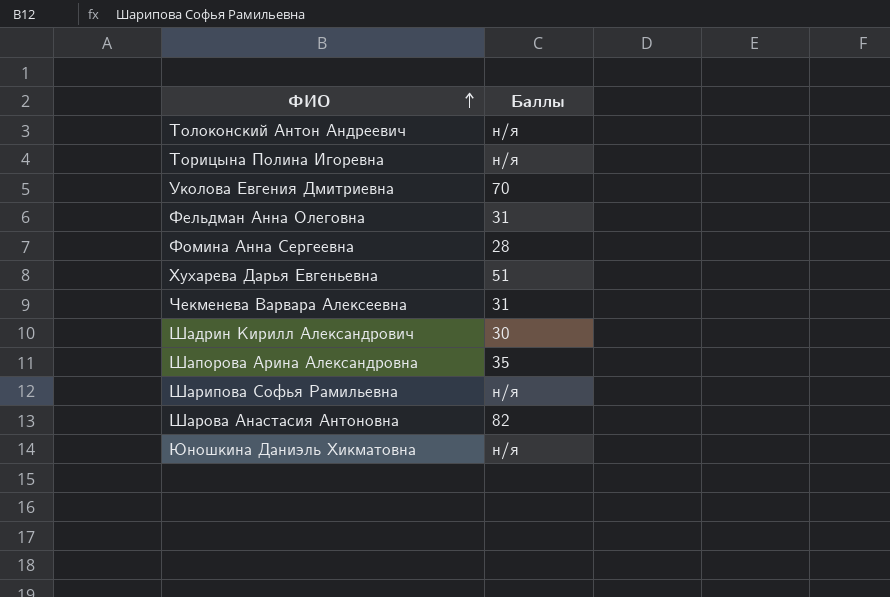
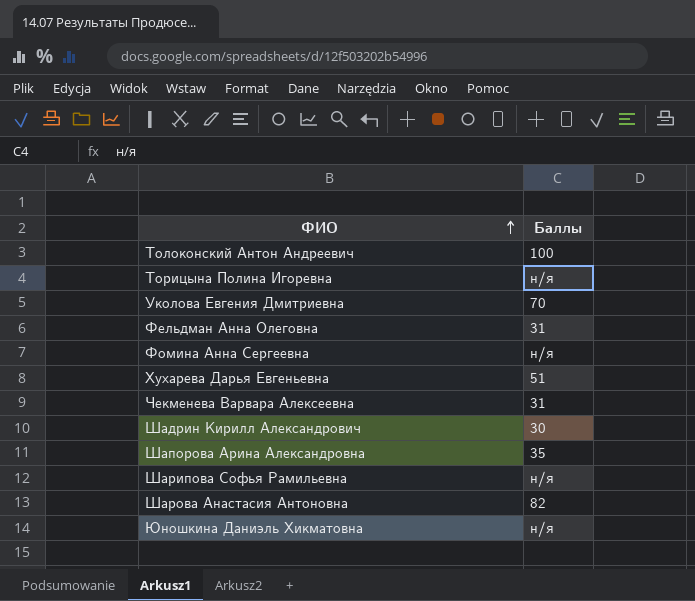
Толоконский Антон Андреевич | Баллы: н/я -> 100
Фомина Анна Сергеевна | Баллы: 28 -> н/я

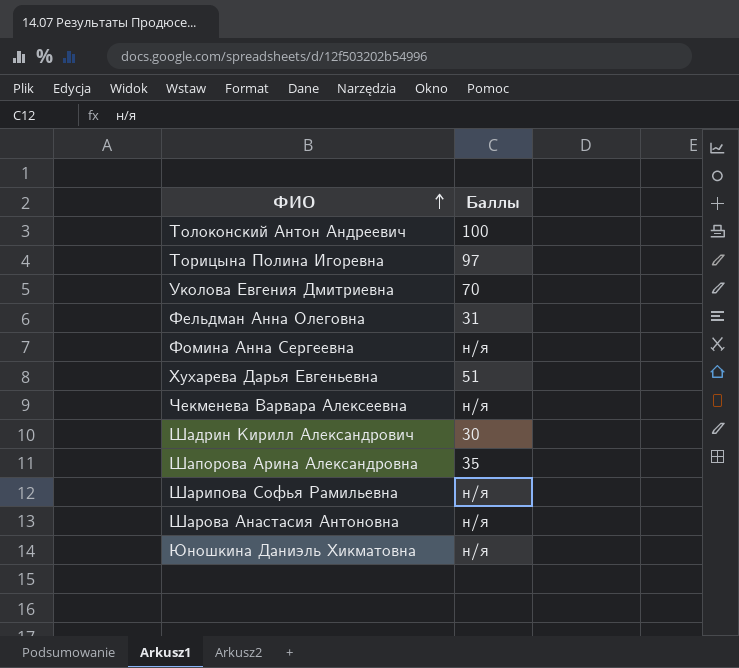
Торицына Полина Игоревна | Баллы: н/я -> 97
Чекменева Варвара Алексеевна | Баллы: 31 -> н/я
Шарова Анастасия Антоновна | Баллы: 82 -> н/я

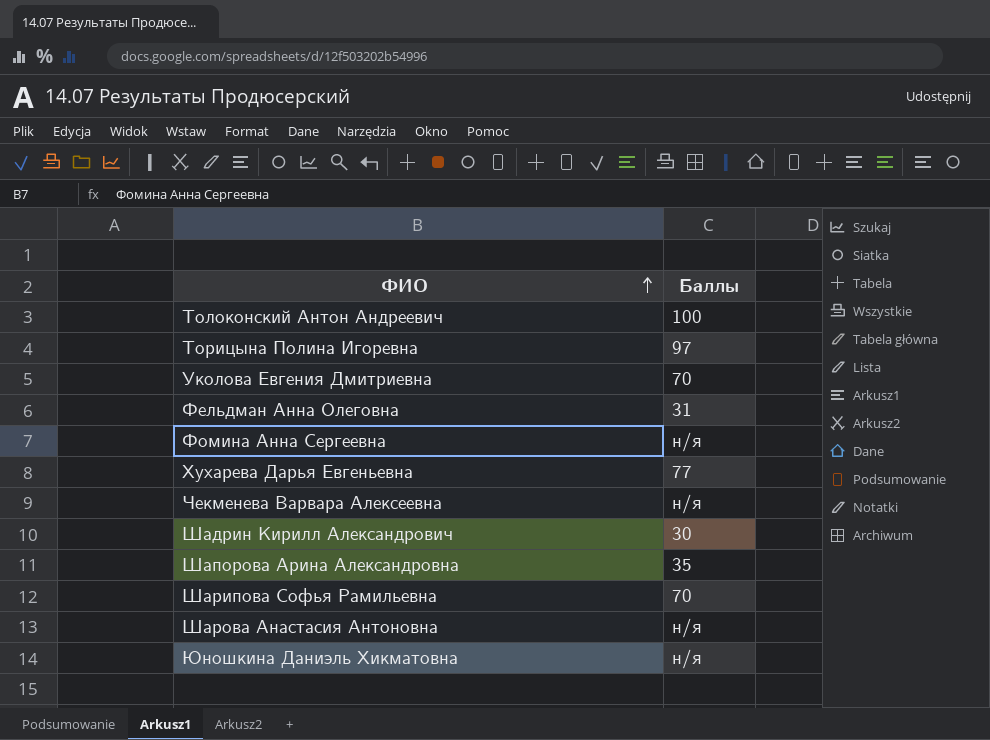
Хухарева Дарья Евгеньевна | Баллы: 51 -> 77
Шарипова Софья Рамильевна | Баллы: н/я -> 70

